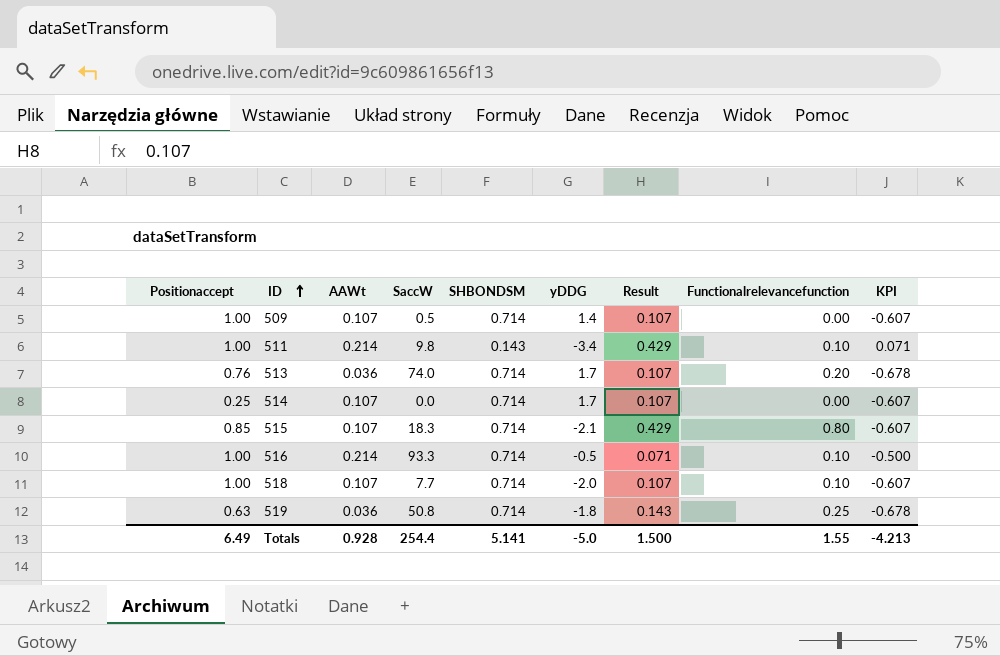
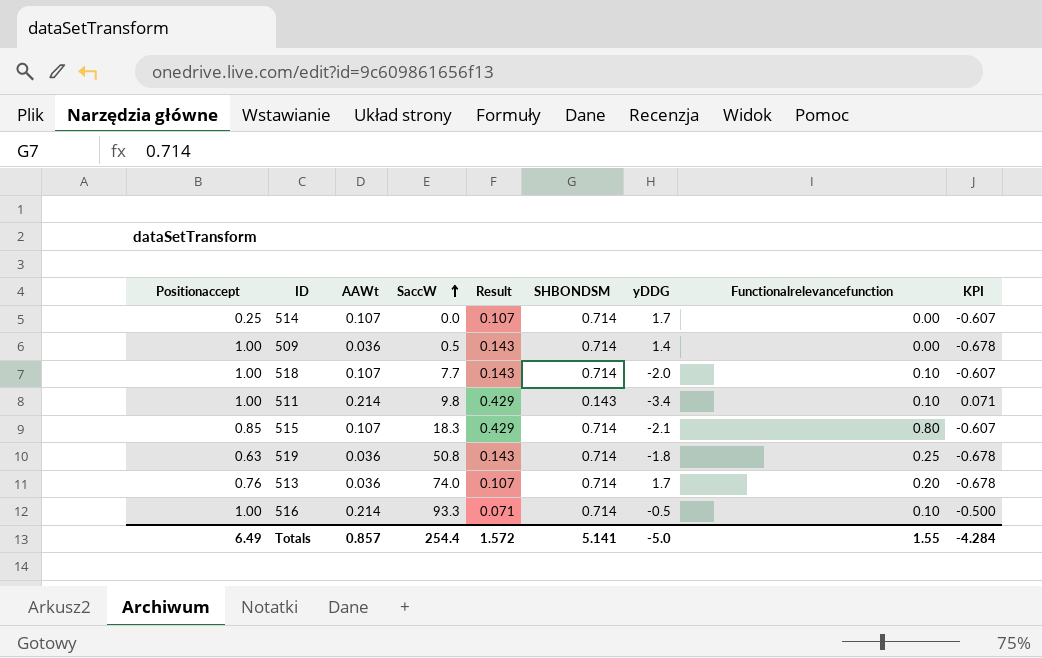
row order: ID ascending -> SaccW ascending
column Result | position: 7 -> 5
509 | AAWt: 0.107 -> 0.036
509 | Result: 0.107 -> 0.143
509 | KPI: -0.607 -> -0.678
518 | Result: 0.107 -> 0.143
Totals | AAWt: 0.928 -> 0.857
Totals | Result: 1.500 -> 1.572
Totals | KPI: -4.213 -> -4.284

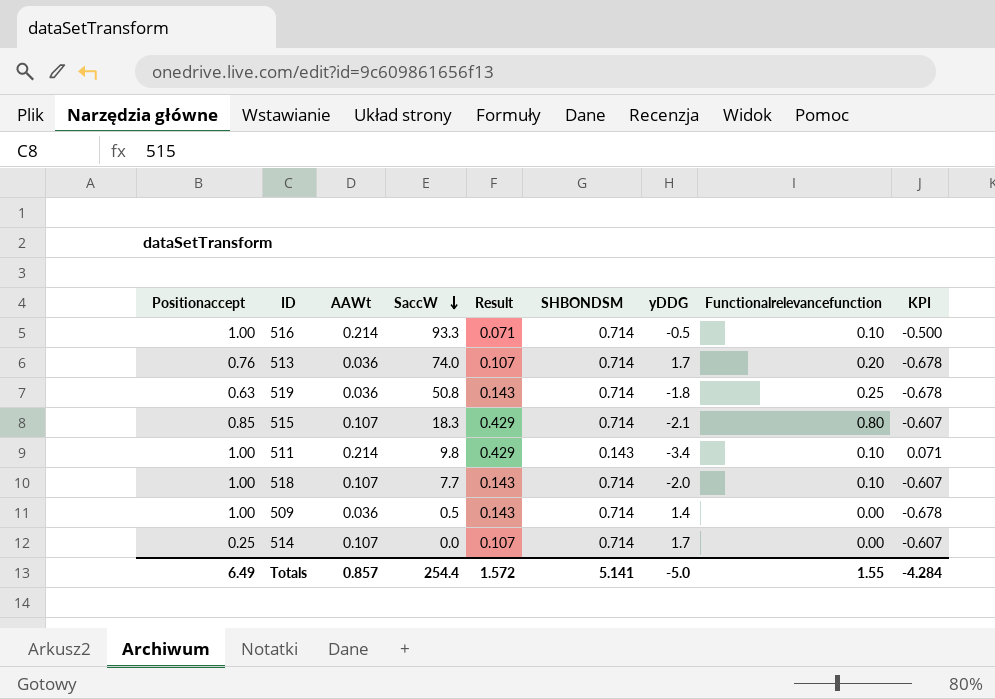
row order: SaccW ascending -> SaccW descending

